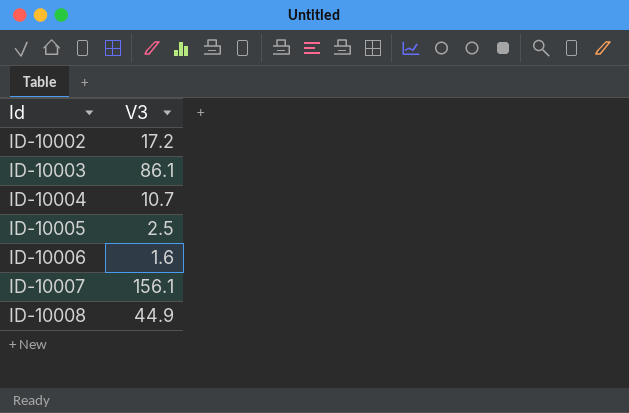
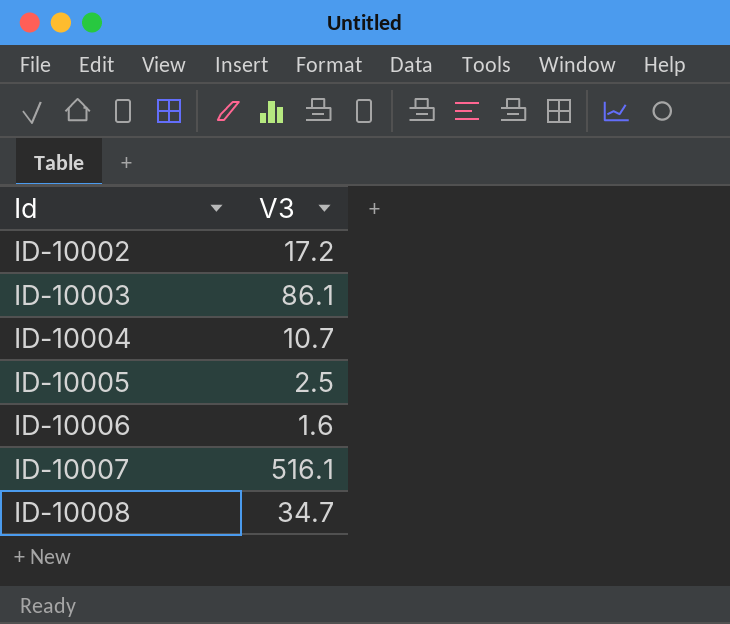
ID-10007 | V3: 156.1 -> 516.1
ID-10008 | V3: 44.9 -> 34.7

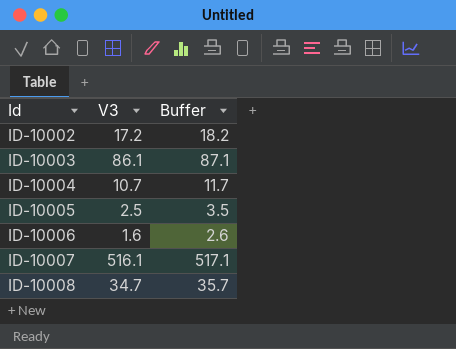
column Buffer | formula: none -> [V3] + 1

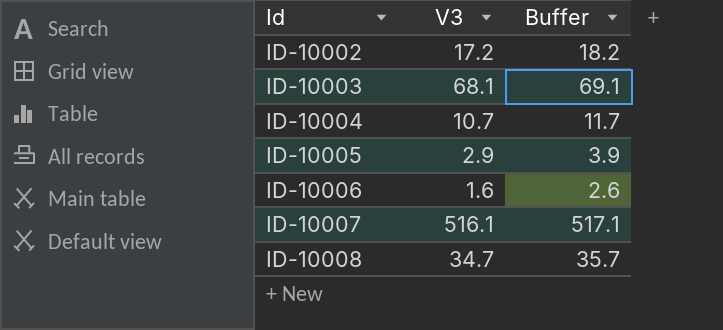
ID-10003 | V3: 86.1 -> 68.1
ID-10003 | Buffer: 87.1 -> 69.1
ID-10005 | V3: 2.5 -> 2.9
ID-10005 | Buffer: 3.5 -> 3.9

